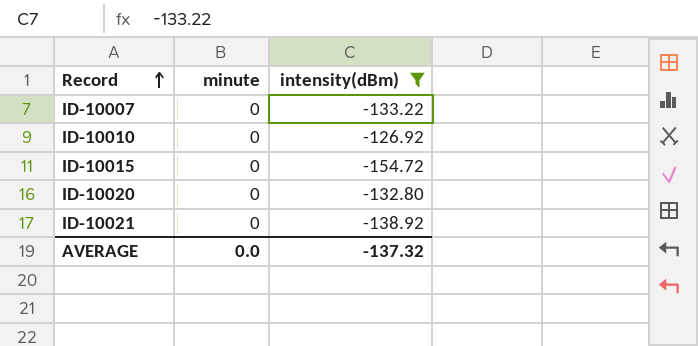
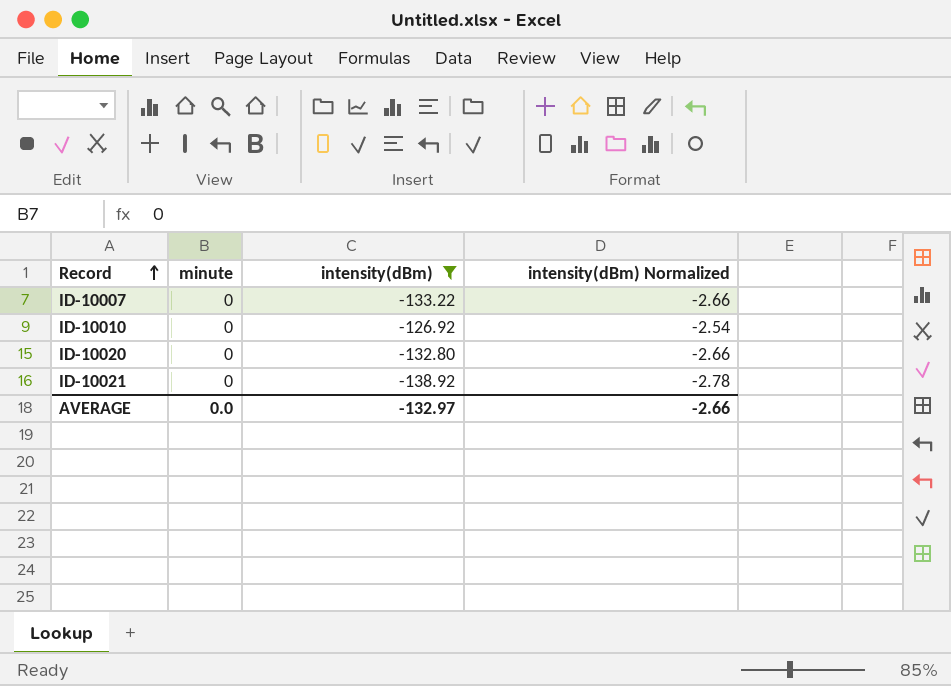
column intensity(dBm) Normalized | formula: none -> [intensity(dBm)] * 0.02
row ID-10015: 0 | -154.72 -> none
AVERAGE | intensity(dBm): -137.32 -> -132.97

